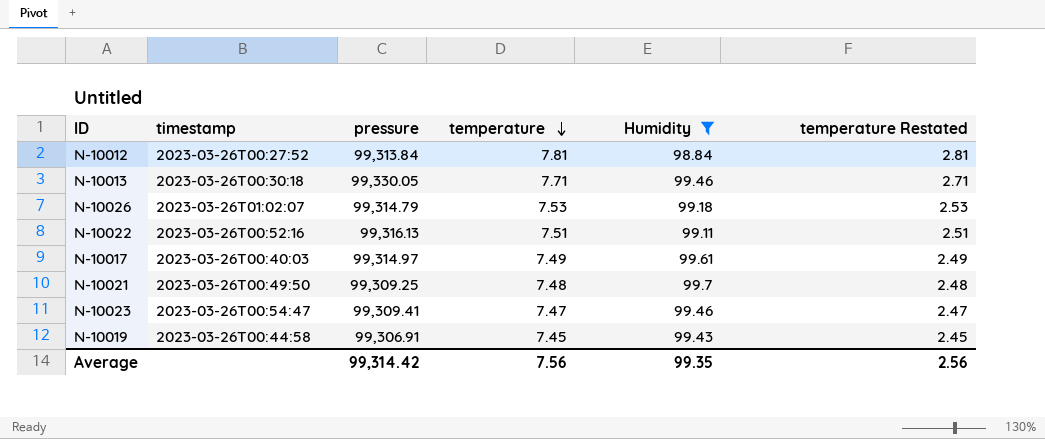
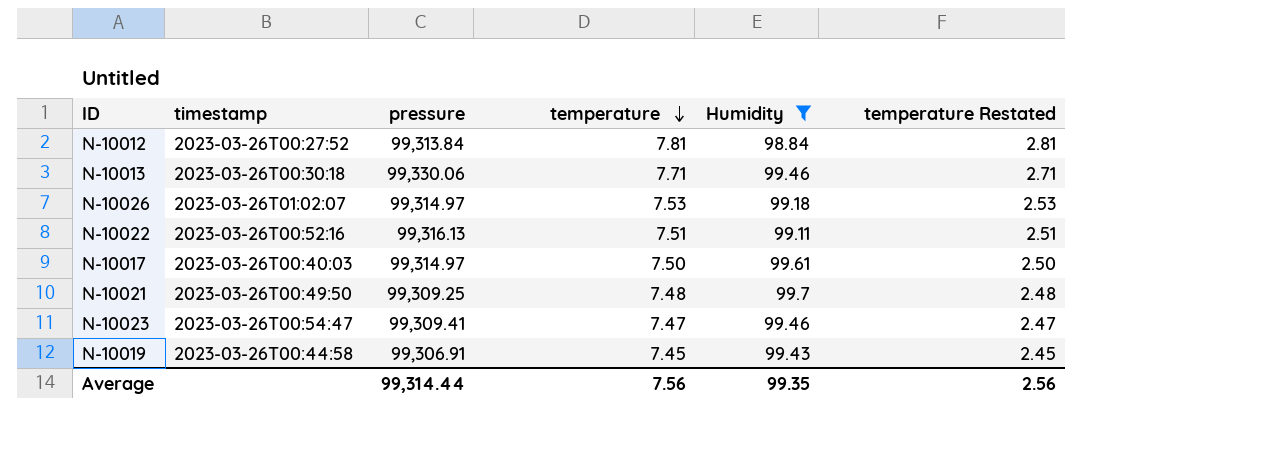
N-10013 | pressure: 99,330.05 -> 99,330.06
N-10026 | pressure: 99,314.79 -> 99,314.97
N-10017 | temperature: 7.49 -> 7.50
N-10017 | temperature Restated: 2.49 -> 2.50
Average | pressure: 99,314.42 -> 99,314.44

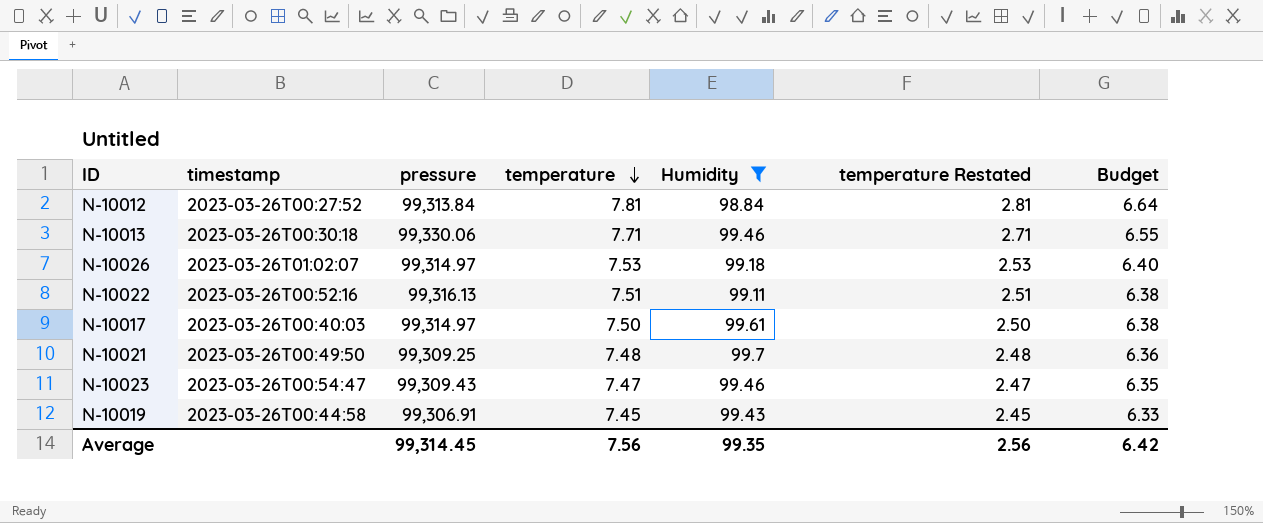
column Budget | formula: none -> [temperature] * 0.85
N-10023 | pressure: 99,309.41 -> 99,309.43
Average | pressure: 99,314.44 -> 99,314.45

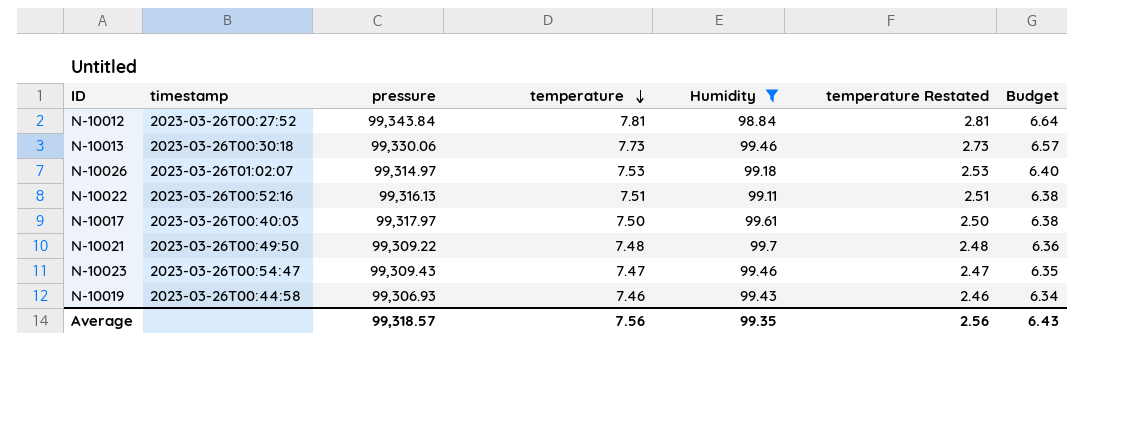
N-10012 | pressure: 99,313.84 -> 99,343.84
N-10013 | temperature: 7.71 -> 7.73
N-10013 | temperature Restated: 2.71 -> 2.73
N-10013 | Budget: 6.55 -> 6.57
N-10017 | pressure: 99,314.97 -> 99,317.97
N-10021 | pressure: 99,309.25 -> 99,309.22
N-10019 | pressure: 99,306.91 -> 99,306.93
N-10019 | temperature: 7.45 -> 7.46
N-10019 | temperature Restated: 2.45 -> 2.46
N-10019 | Budget: 6.33 -> 6.34
Average | pressure: 99,314.45 -> 99,318.57
Average | Budget: 6.42 -> 6.43

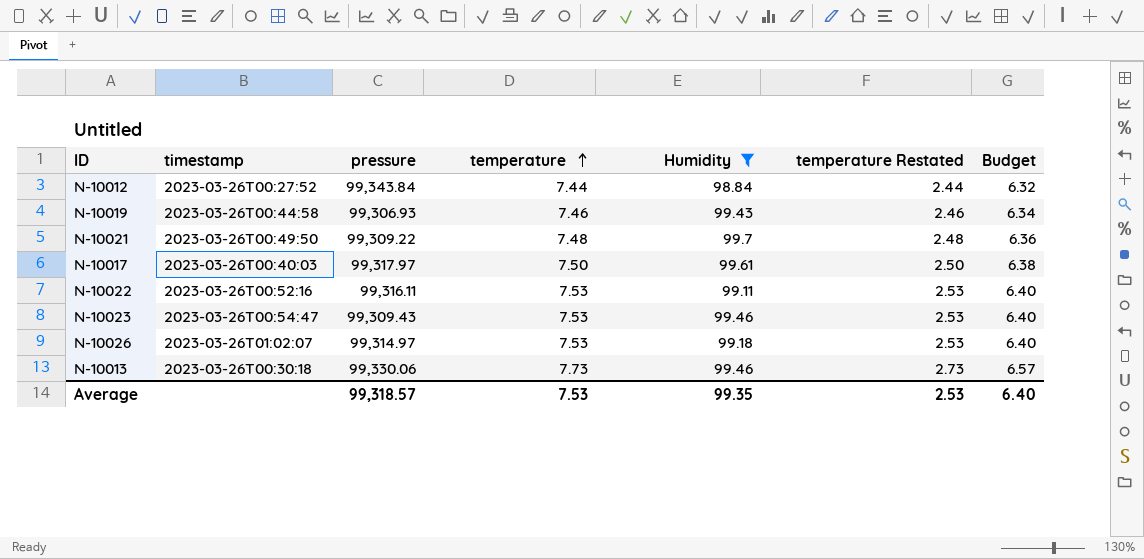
row order: temperature descending -> temperature ascending
N-10012 | temperature: 7.81 -> 7.44
N-10012 | temperature Restated: 2.81 -> 2.44
N-10012 | Budget: 6.64 -> 6.32
N-10022 | pressure: 99,316.13 -> 99,316.11
N-10022 | temperature: 7.51 -> 7.53
N-10022 | temperature Restated: 2.51 -> 2.53
N-10022 | Budget: 6.38 -> 6.40
N-10023 | temperature: 7.47 -> 7.53
N-10023 | temperature Restated: 2.47 -> 2.53
N-10023 | Budget: 6.35 -> 6.40
Average | temperature: 7.56 -> 7.53
Average | temperature Restated: 2.56 -> 2.53
Average | Budget: 6.43 -> 6.40

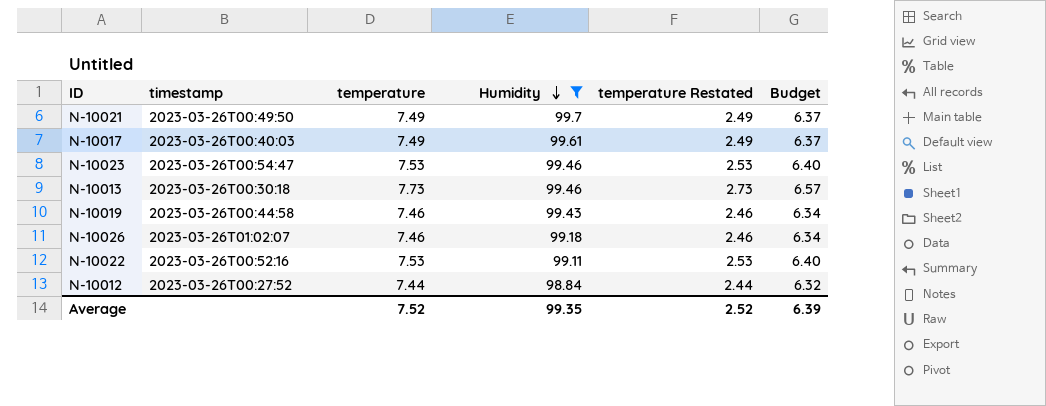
row order: temperature ascending -> Humidity descending
column pressure | position: 3 -> none
N-10021 | temperature: 7.48 -> 7.49
N-10021 | temperature Restated: 2.48 -> 2.49
N-10021 | Budget: 6.36 -> 6.37
N-10017 | temperature: 7.50 -> 7.49
N-10017 | temperature Restated: 2.50 -> 2.49
N-10017 | Budget: 6.38 -> 6.37
N-10026 | temperature: 7.53 -> 7.46
N-10026 | temperature Restated: 2.53 -> 2.46
N-10026 | Budget: 6.40 -> 6.34
Average | temperature: 7.53 -> 7.52
Average | temperature Restated: 2.53 -> 2.52
Average | Budget: 6.40 -> 6.39

